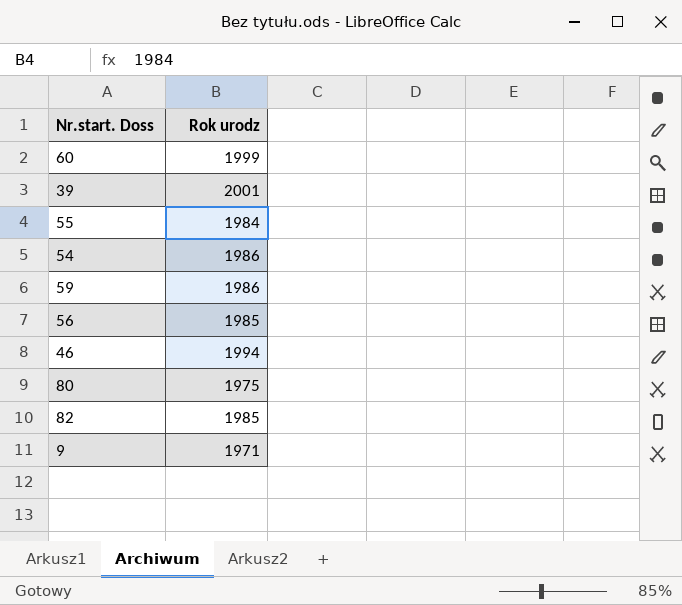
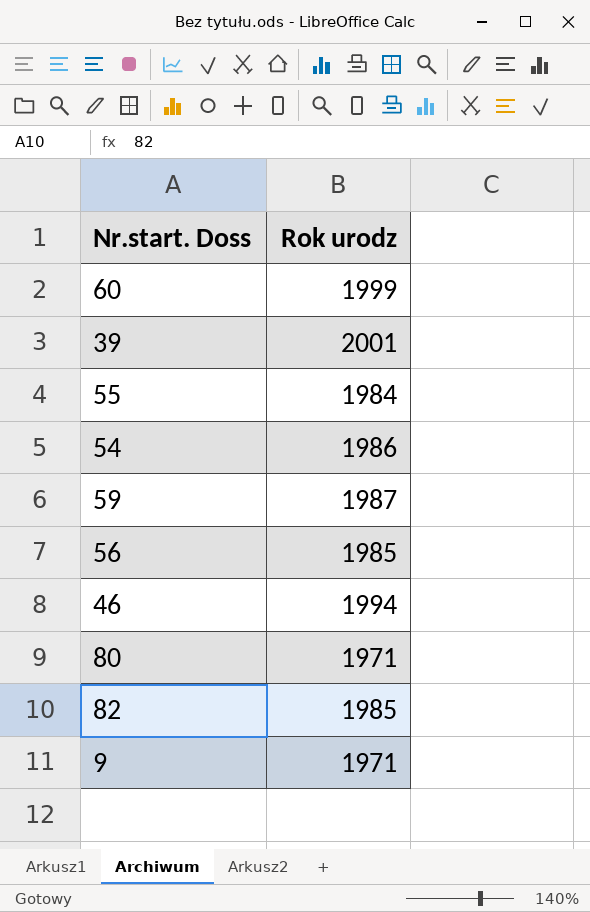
59 | Rok urodz: 1986 -> 1987
80 | Rok urodz: 1975 -> 1971

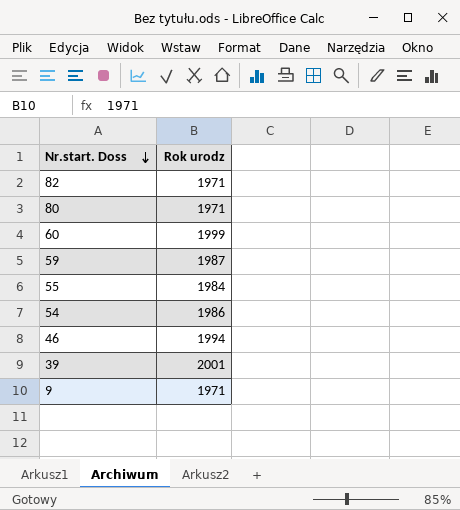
row order: none -> Nr.start. Doss descending
row 56: 1985 -> none
82 | Rok urodz: 1985 -> 1971

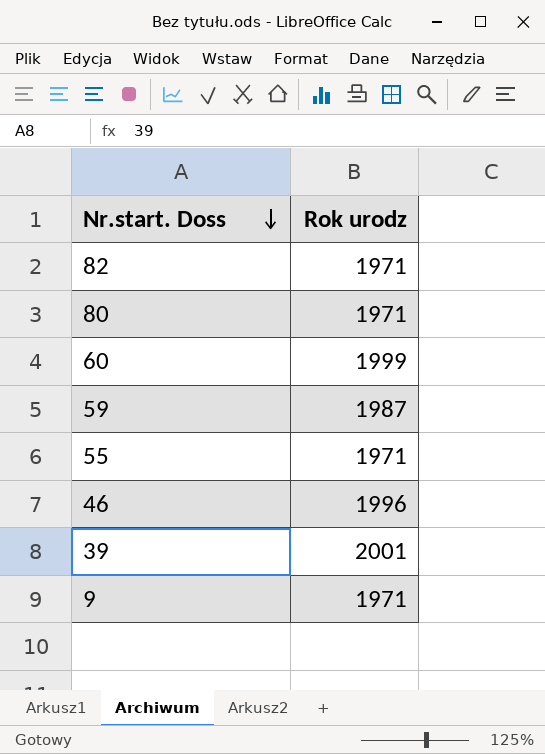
row 54: 1986 -> none
55 | Rok urodz: 1984 -> 1971
46 | Rok urodz: 1994 -> 1996

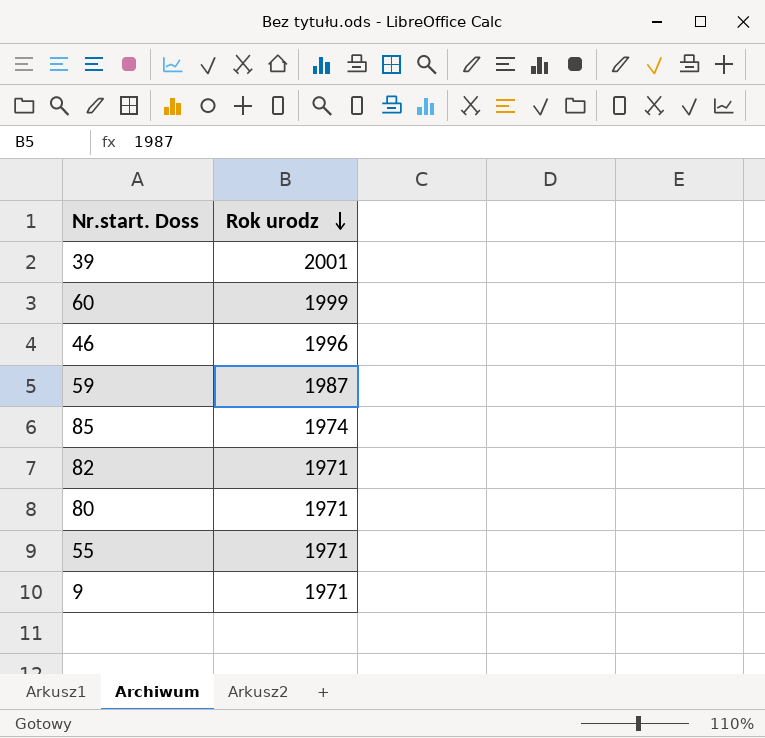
row order: Nr.start. Doss descending -> Rok urodz descending
row 85: none -> 1974

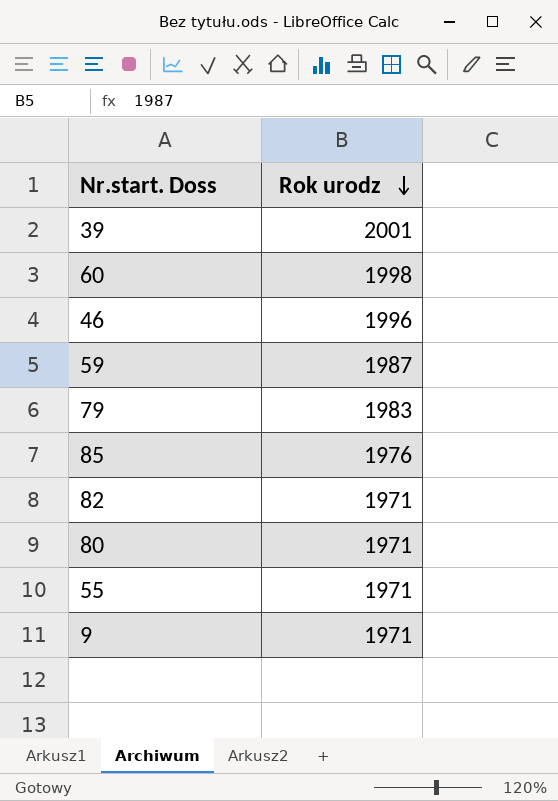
60 | Rok urodz: 1999 -> 1998
row 79: none -> 1983
85 | Rok urodz: 1974 -> 1976

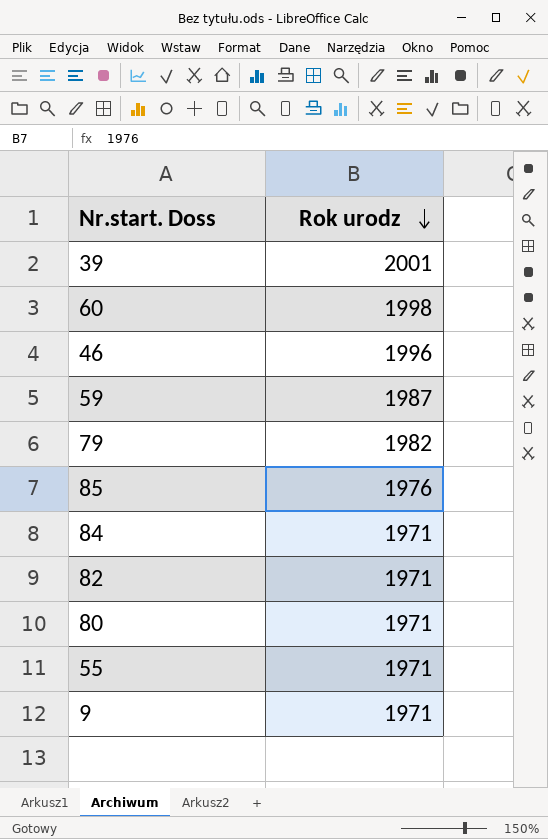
79 | Rok urodz: 1983 -> 1982
row 84: none -> 1971

